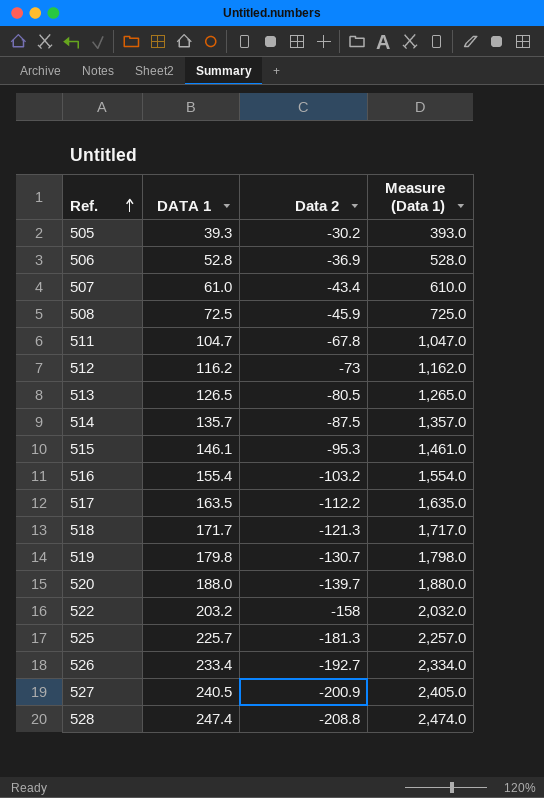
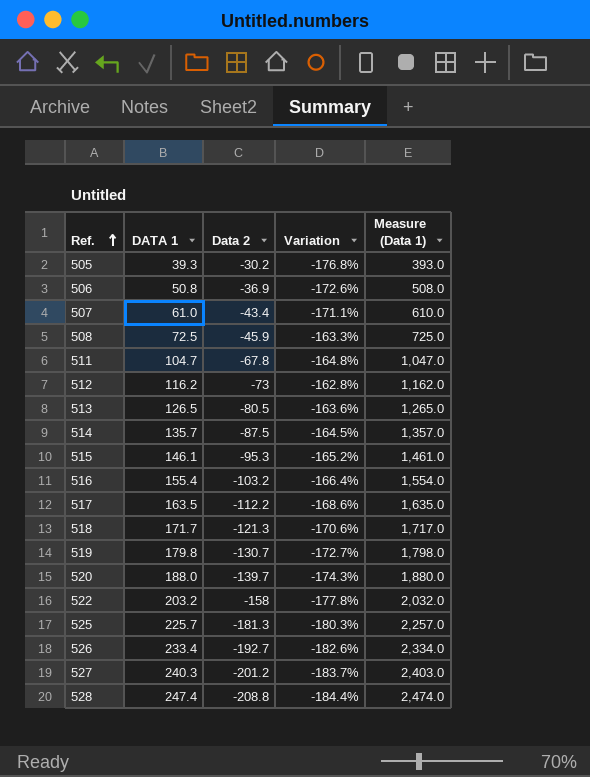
column Variation | formula: none -> ([Data 2] - [DATA 1]) / [DATA 1]
506 | DATA 1: 52.8 -> 50.8
506 | Measure (Data 1): 528.0 -> 508.0
527 | DATA 1: 240.5 -> 240.3
527 | Data 2: -200.9 -> -201.2
527 | Measure (Data 1): 2,405.0 -> 2,403.0

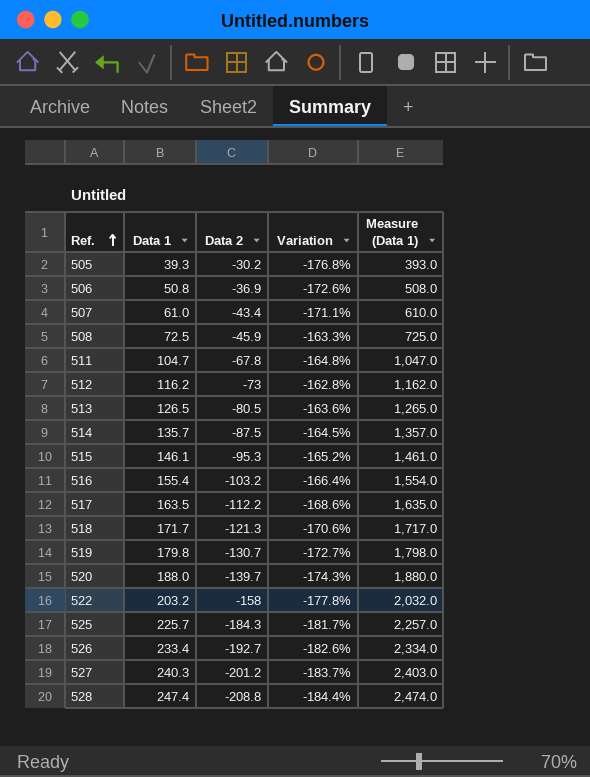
column name: DATA 1 -> Data 1
525 | Data 2: -181.3 -> -184.3
525 | Variation: -180.3% -> -181.7%

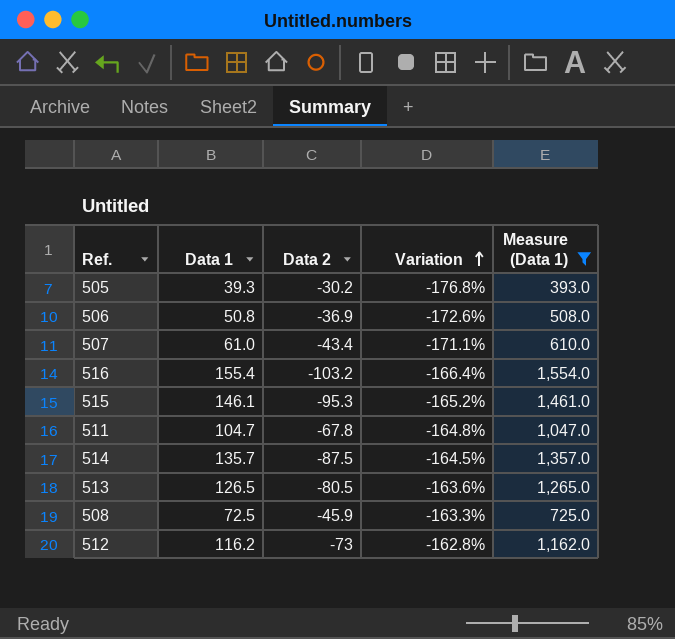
filter: none -> Measure (Data 1) <= 1,554.0
row order: Ref. ascending -> Variation ascending

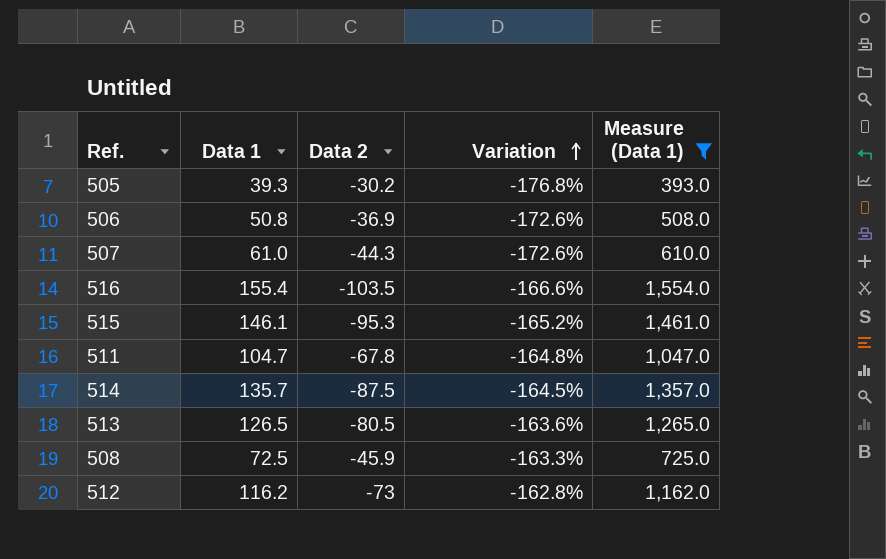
507 | Data 2: -43.4 -> -44.3
507 | Variation: -171.1% -> -172.6%
516 | Data 2: -103.2 -> -103.5
516 | Variation: -166.4% -> -166.6%

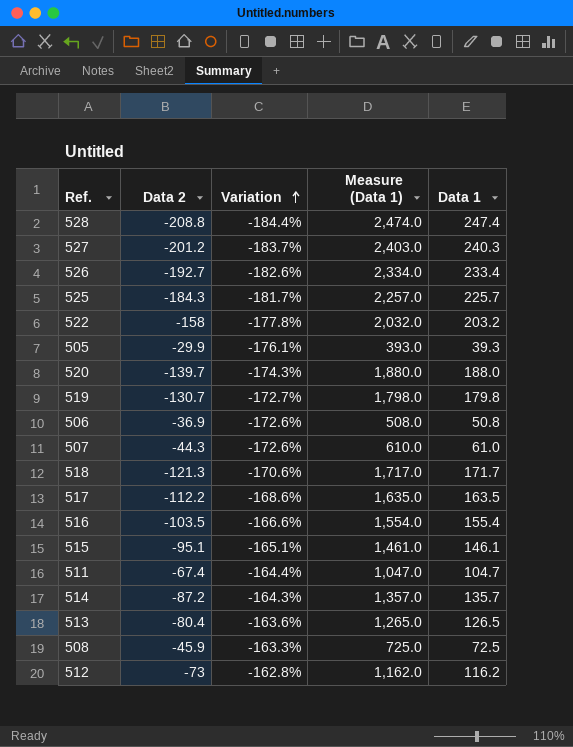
filter: Measure (Data 1) <= 1,554.0 -> none
column Data 1 | position: 2 -> 5
505 | Data 2: -30.2 -> -29.9
505 | Variation: -176.8% -> -176.1%
515 | Data 2: -95.3 -> -95.1
515 | Variation: -165.2% -> -165.1%
511 | Data 2: -67.8 -> -67.4
511 | Variation: -164.8% -> -164.4%
514 | Data 2: -87.5 -> -87.2
514 | Variation: -164.5% -> -164.3%
513 | Data 2: -80.5 -> -80.4

